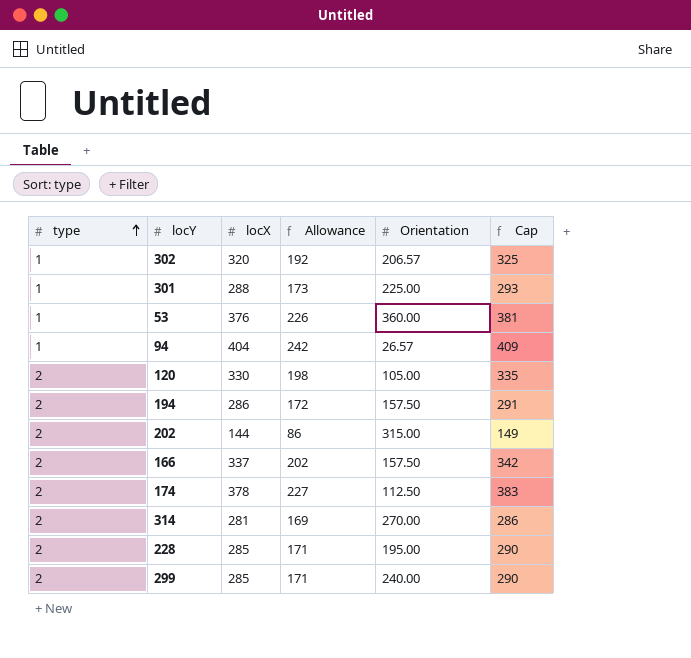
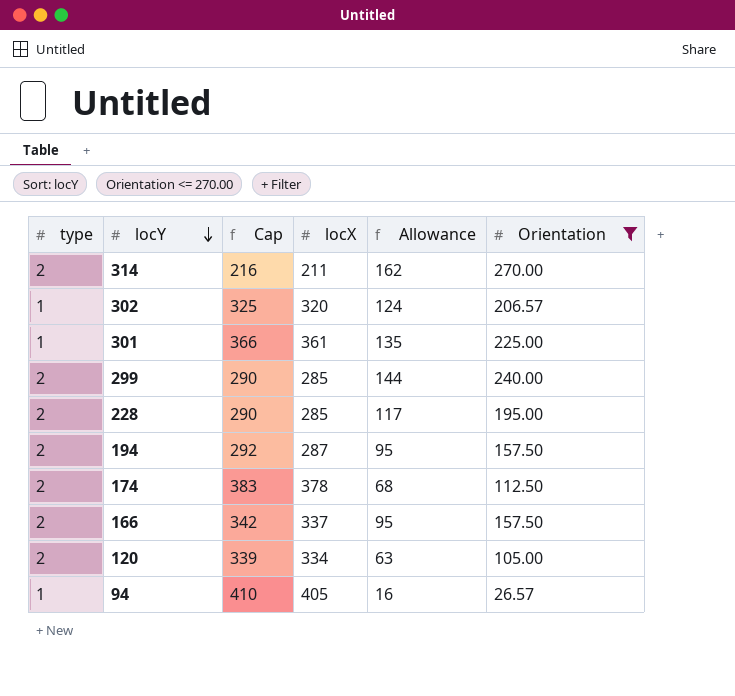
filter: none -> Orientation <= 270.00
row order: type ascending -> locY descending
column Cap | position: 6 -> 3
column Allowance | formula: [locX] * 0.6 -> [Orientation] * 0.6
314 | Cap: 286 -> 216
314 | locX: 281 -> 211
301 | Cap: 293 -> 366
301 | locX: 288 -> 361
194 | Cap: 291 -> 292
194 | locX: 286 -> 287
120 | Cap: 335 -> 339
120 | locX: 330 -> 334
94 | Cap: 409 -> 410
94 | locX: 404 -> 405

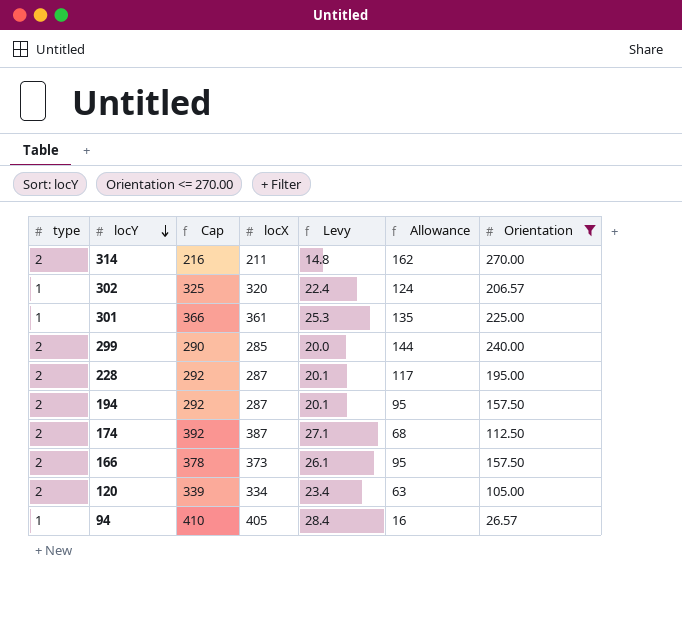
column Levy | formula: none -> [locX] * 0.07
228 | Cap: 290 -> 292
228 | locX: 285 -> 287
174 | Cap: 383 -> 392
174 | locX: 378 -> 387
166 | Cap: 342 -> 378
166 | locX: 337 -> 373

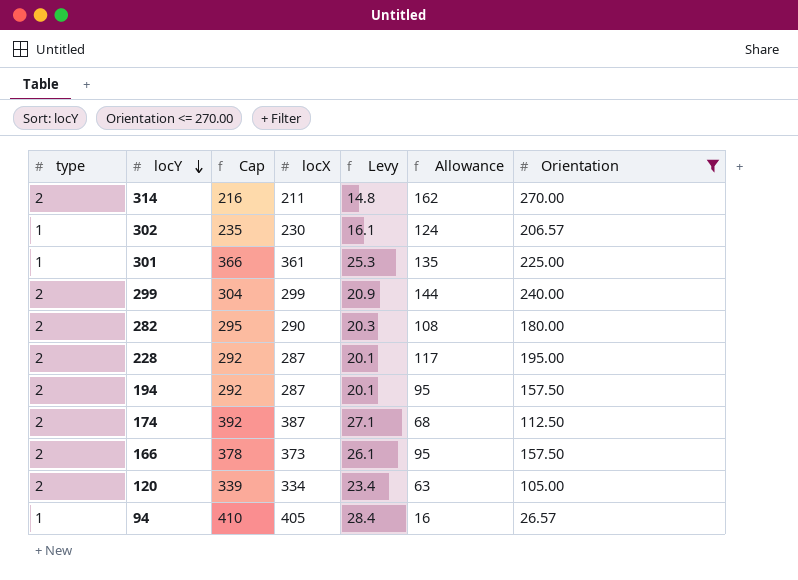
302 | Cap: 325 -> 235
302 | locX: 320 -> 230
302 | Levy: 22.4 -> 16.1
299 | Cap: 290 -> 304
299 | locX: 285 -> 299
299 | Levy: 20.0 -> 20.9
row 282: none -> 2 | 295 | 290 | 20.3 | 108 | 180.00

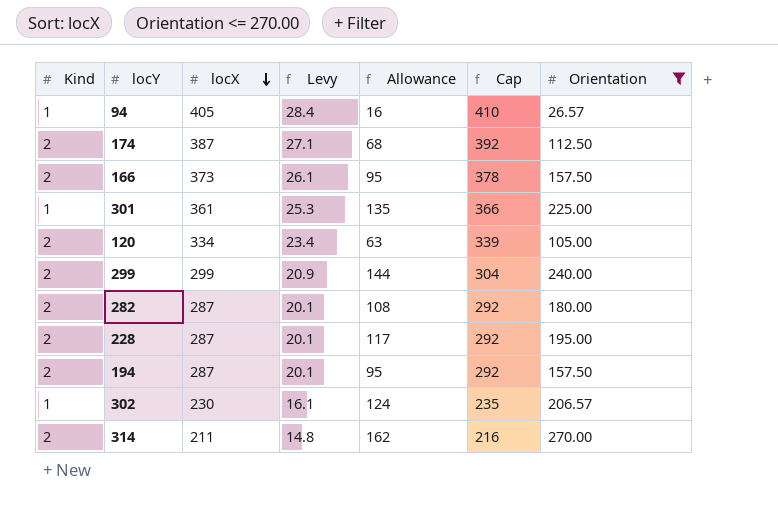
row order: locY descending -> locX descending
column name: type -> Kind
column Cap | position: 3 -> 6
282 | locX: 290 -> 287
282 | Levy: 20.3 -> 20.1
282 | Cap: 295 -> 292

